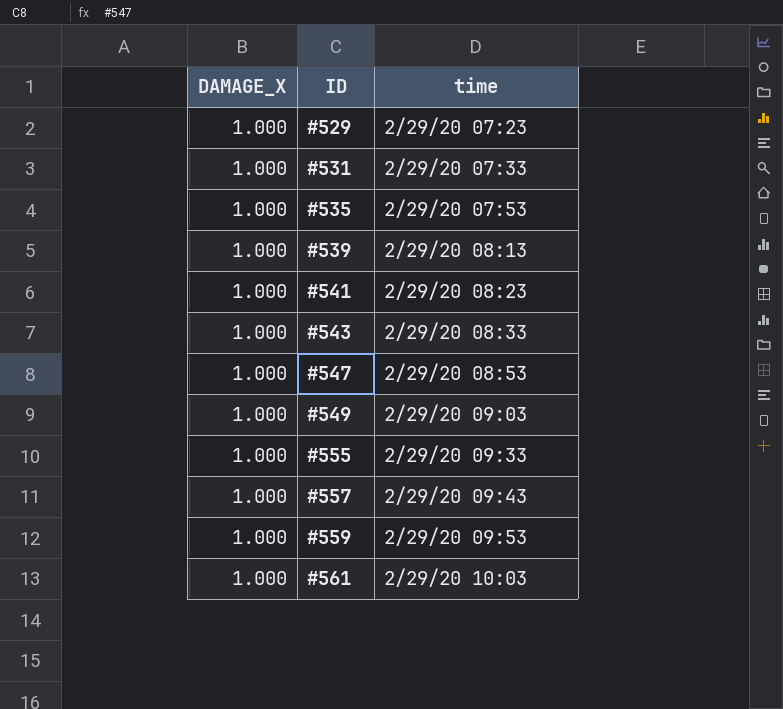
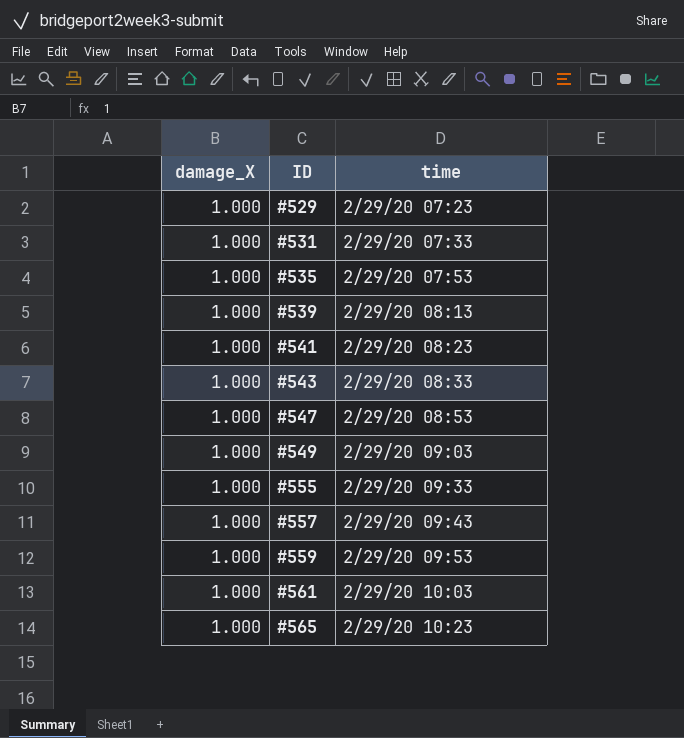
column name: DAMAGE_X -> damage_X
row #565: none -> 1.000 | 2/29/20 10:23

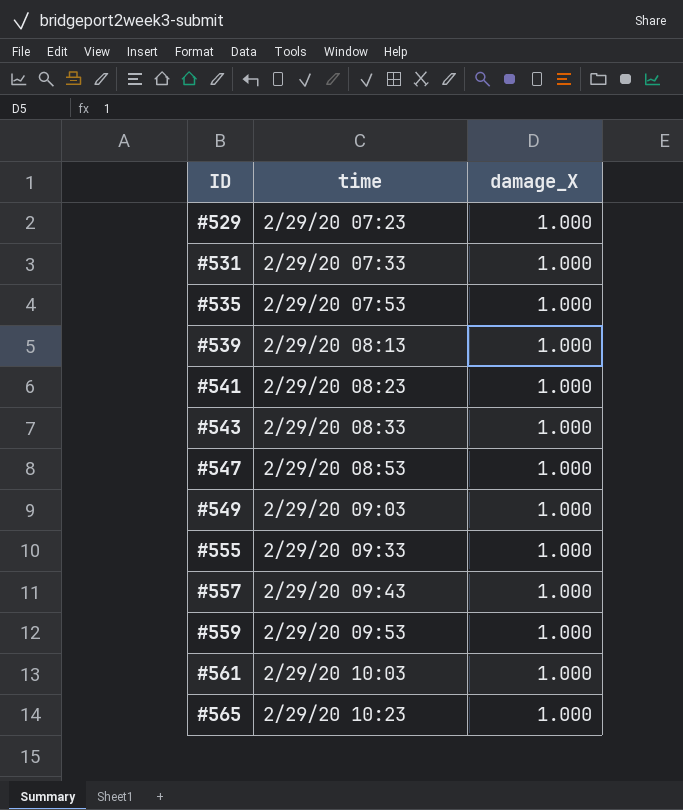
column damage_X | position: 1 -> 3

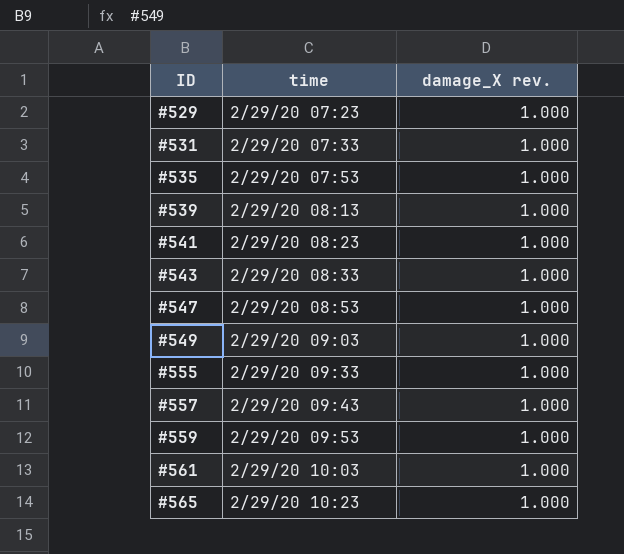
column name: damage_X -> damage_X rev.

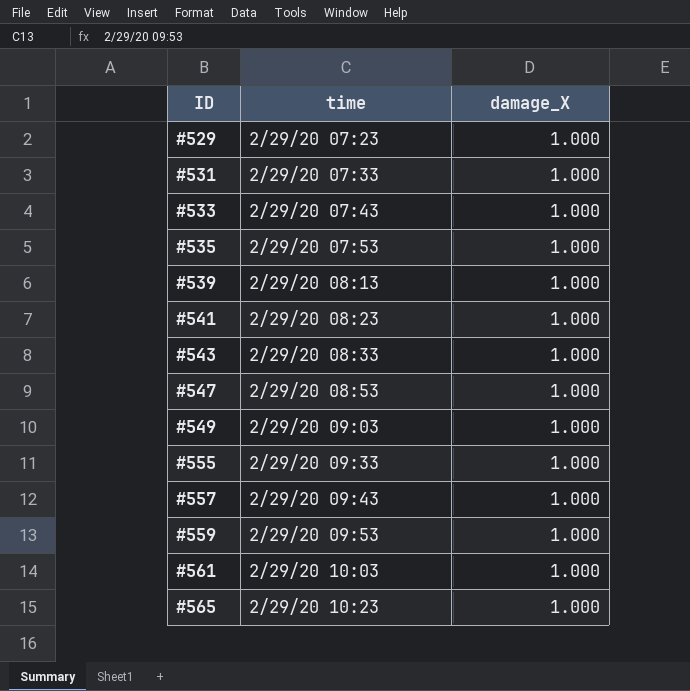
column name: damage_X rev. -> damage_X
row #533: none -> 2/29/20 07:43 | 1.000

